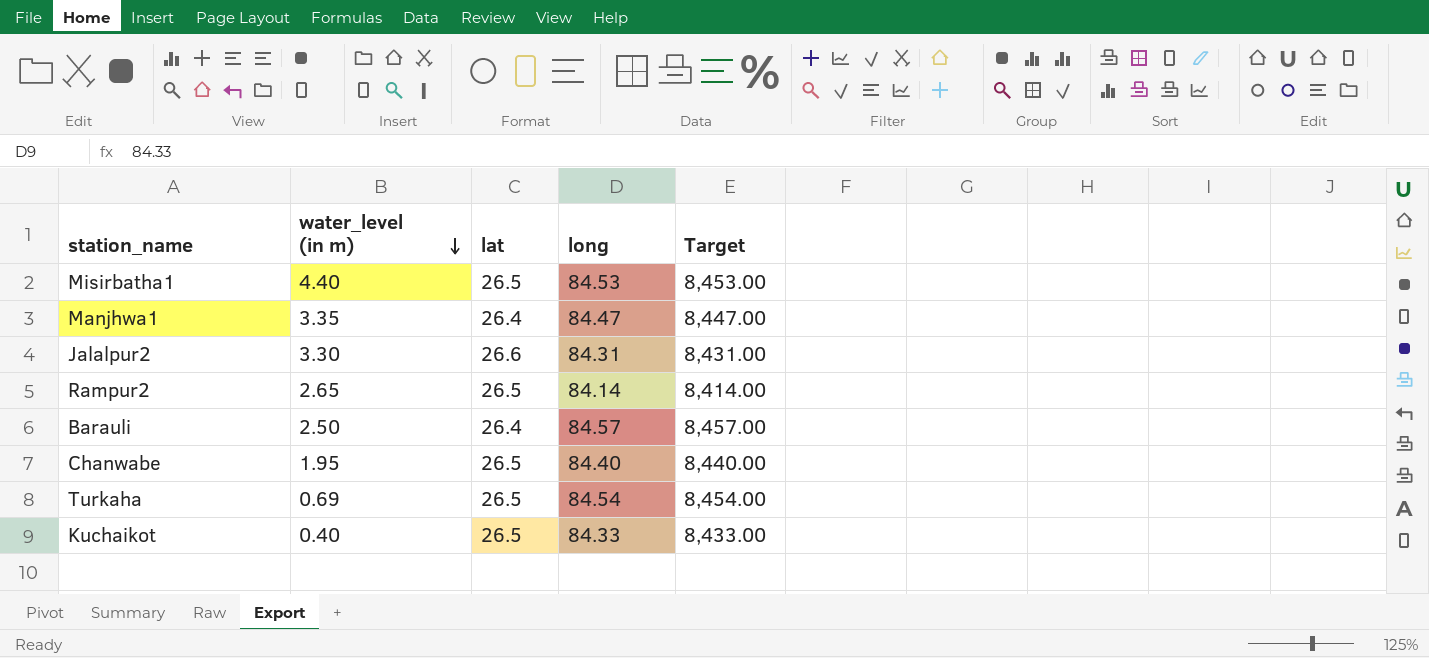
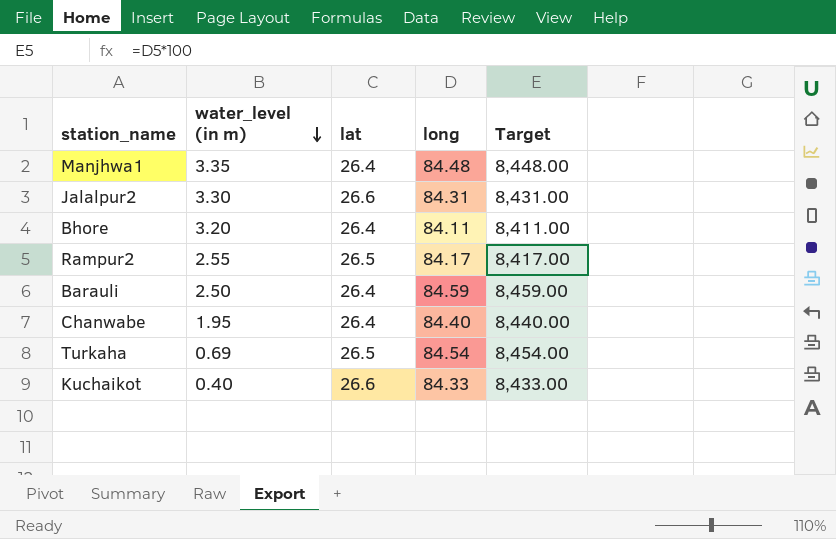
row Misirbatha1: 4.40 | 26.5 | 84.53 | 8,453.00 -> none
Manjhwa1 | long: 84.47 -> 84.48
Manjhwa1 | Target: 8,447.00 -> 8,448.00
row Bhore: none -> 3.20 | 26.4 | 84.11 | 8,411.00
Rampur2 | water_level (in m): 2.65 -> 2.55
Rampur2 | long: 84.14 -> 84.17
Rampur2 | Target: 8,414.00 -> 8,417.00
Barauli | long: 84.57 -> 84.59
Barauli | Target: 8,457.00 -> 8,459.00
Chanwabe | lat: 26.5 -> 26.4
Kuchaikot | lat: 26.5 -> 26.6

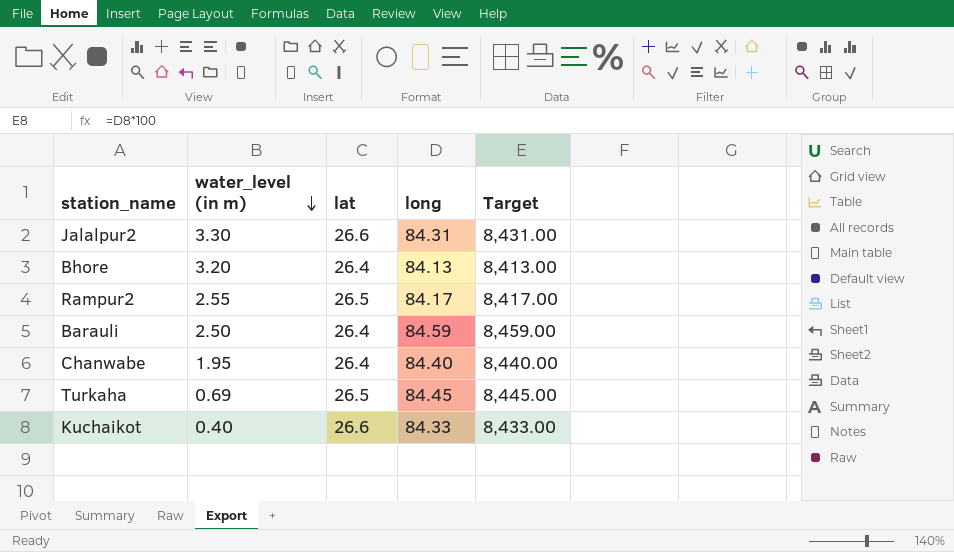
row Manjhwa1: 3.35 | 26.4 | 84.48 | 8,448.00 -> none
Bhore | long: 84.11 -> 84.13
Bhore | Target: 8,411.00 -> 8,413.00
Turkaha | long: 84.54 -> 84.45
Turkaha | Target: 8,454.00 -> 8,445.00

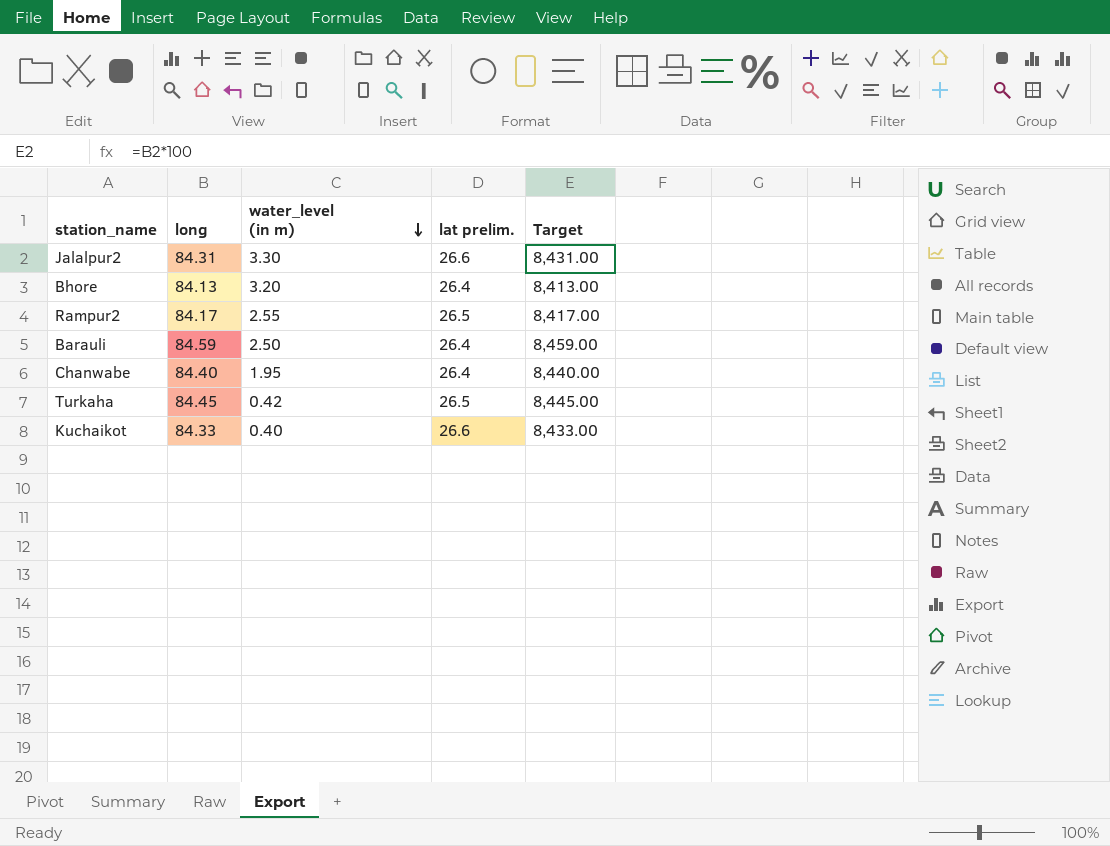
column long | position: 4 -> 2
column name: lat -> lat prelim.
Turkaha | water_level (in m): 0.69 -> 0.42

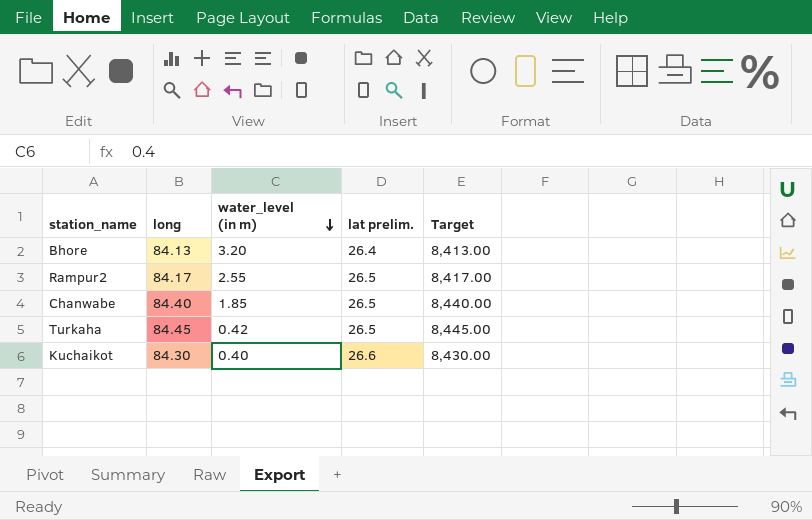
row Jalalpur2: 84.31 | 3.30 | 26.6 | 8,431.00 -> none
row Barauli: 84.59 | 2.50 | 26.4 | 8,459.00 -> none
Chanwabe | water_level (in m): 1.95 -> 1.85
Chanwabe | lat prelim.: 26.4 -> 26.5
Kuchaikot | long: 84.33 -> 84.30
Kuchaikot | Target: 8,433.00 -> 8,430.00

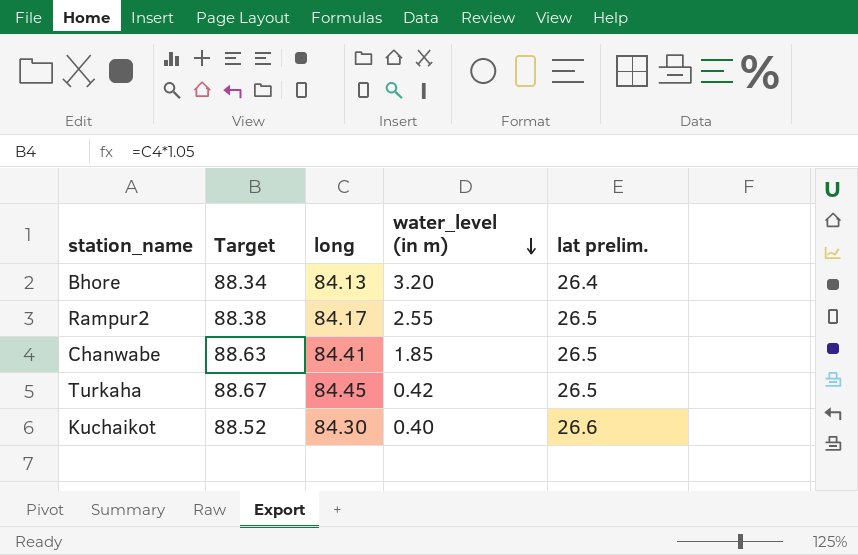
column Target | formula: [long] * 100 -> [long] * 1.05
column Target | position: 5 -> 2
Chanwabe | long: 84.40 -> 84.41

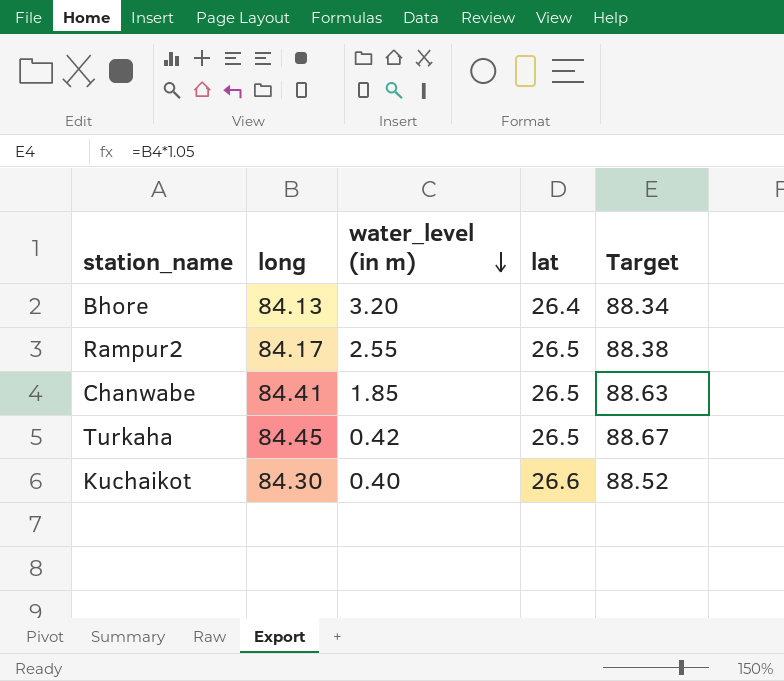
column name: lat prelim. -> lat
column Target | position: 2 -> 5

